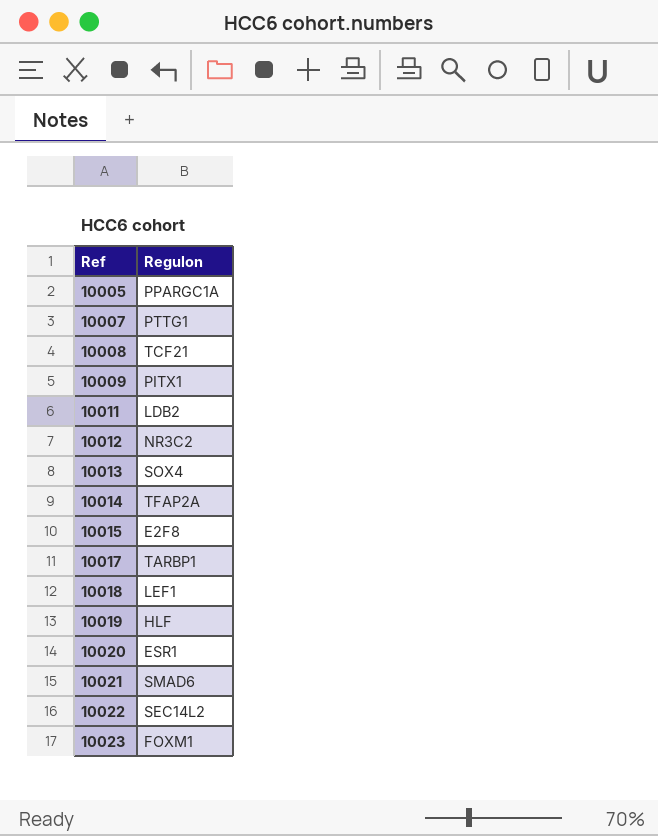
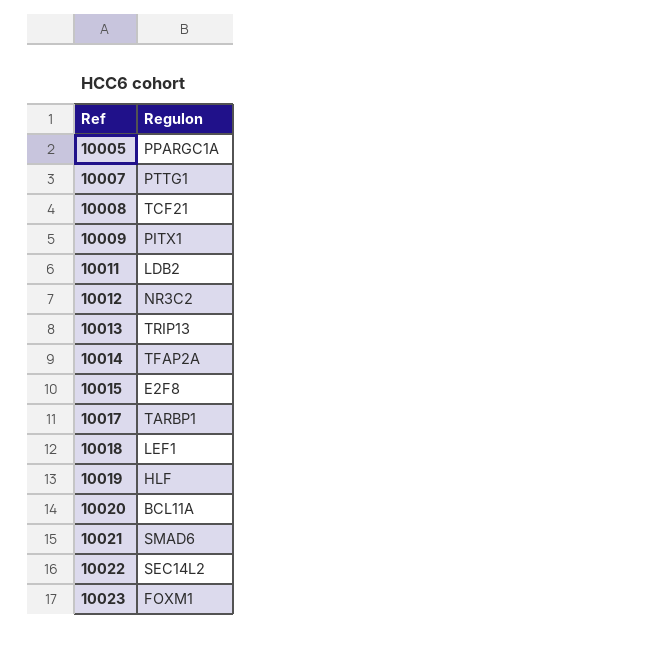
10013 | Regulon: SOX4 -> TRIP13
10020 | Regulon: ESR1 -> BCL11A

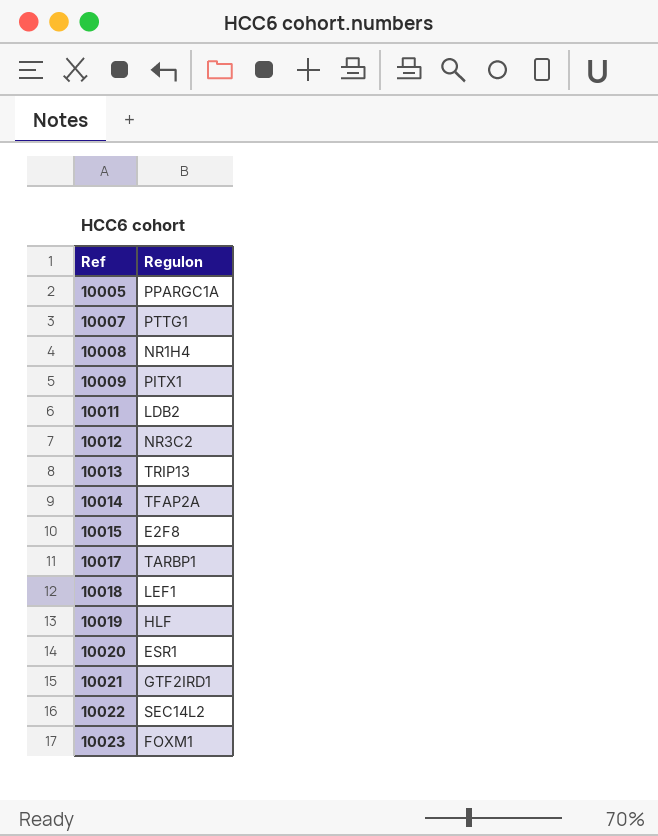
10008 | Regulon: TCF21 -> NR1H4
10020 | Regulon: BCL11A -> ESR1
10021 | Regulon: SMAD6 -> GTF2IRD1

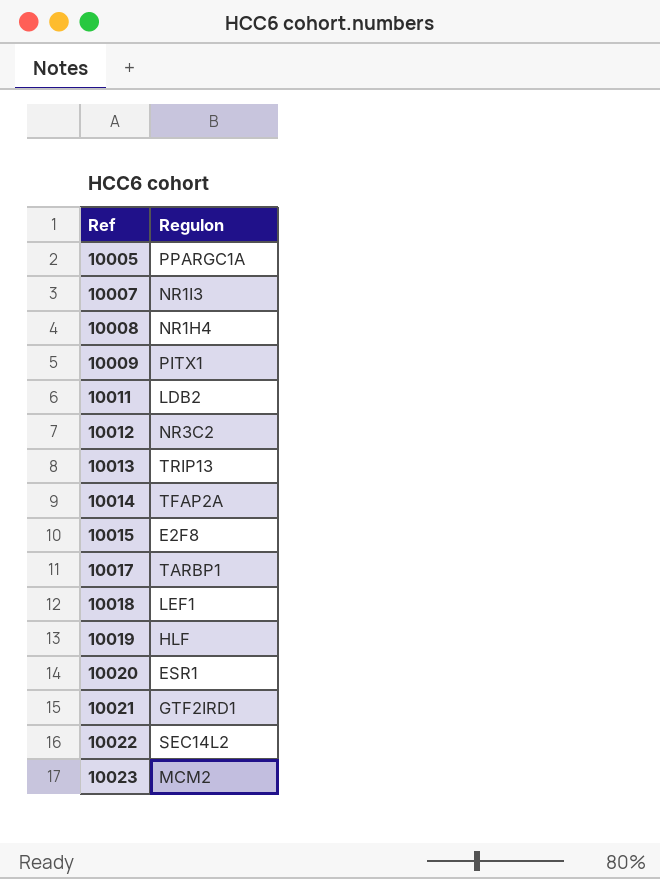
10007 | Regulon: PTTG1 -> NR1I3
10023 | Regulon: FOXM1 -> MCM2

